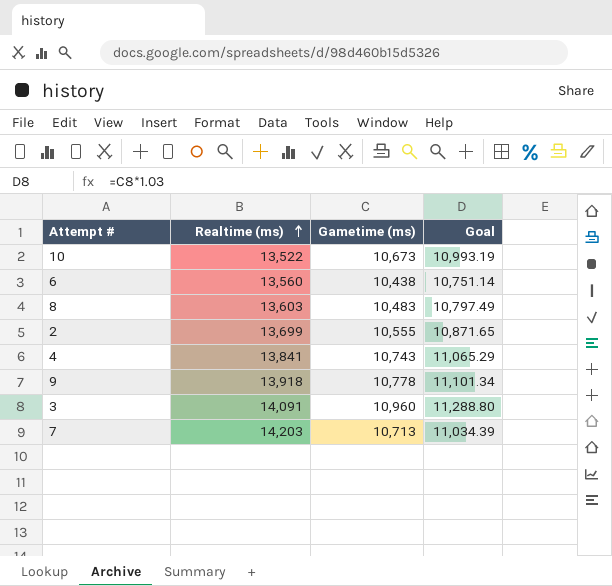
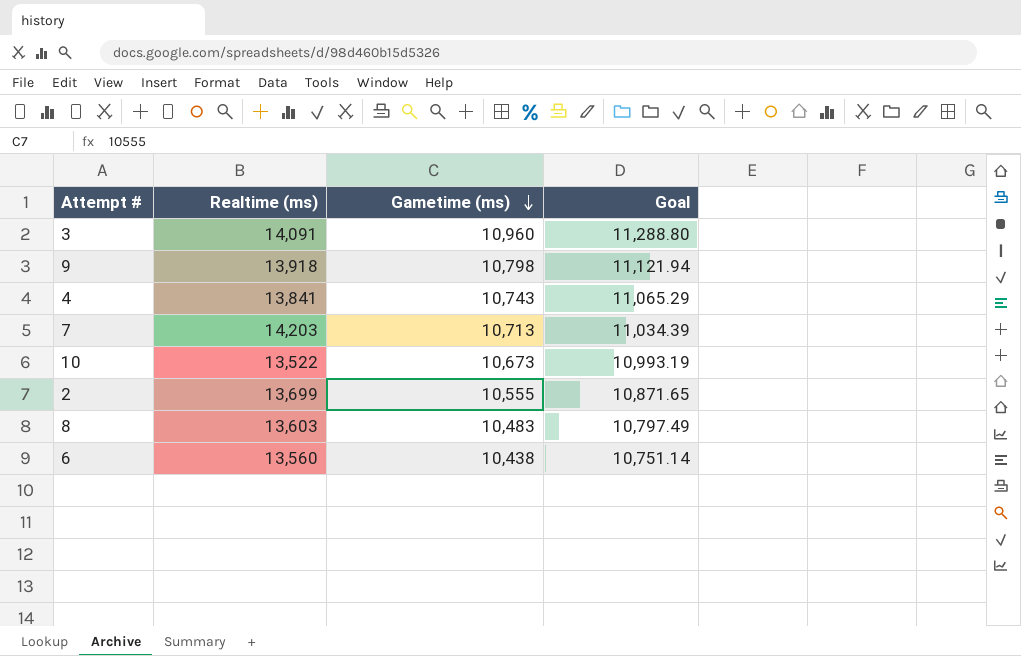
row order: Realtime (ms) ascending -> Gametime (ms) descending
9 | Gametime (ms): 10,778 -> 10,798
9 | Goal: 11,101.34 -> 11,121.94

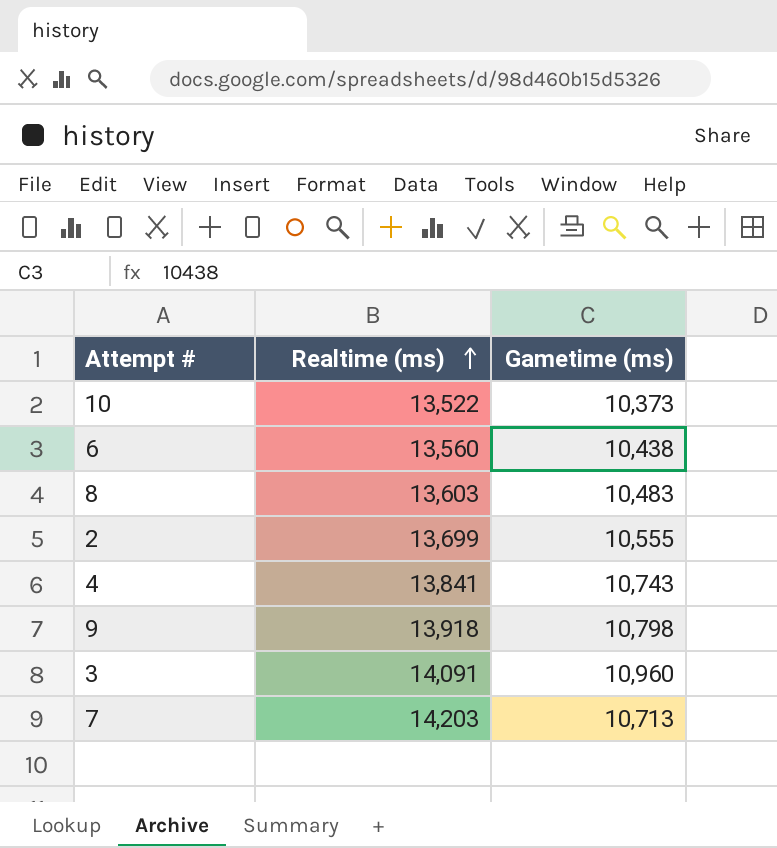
row order: Gametime (ms) descending -> Realtime (ms) ascending
column Goal | formula: [Gametime (ms)] * 1.03 -> none
10 | Gametime (ms): 10,673 -> 10,373

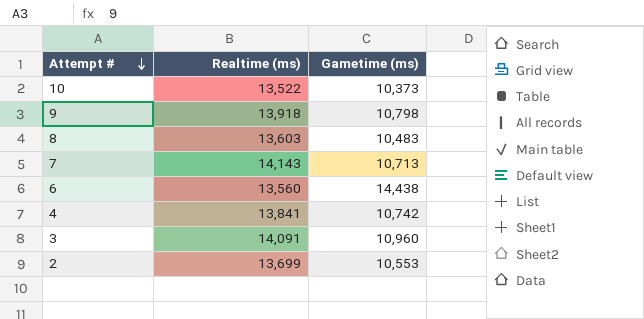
row order: Realtime (ms) ascending -> Attempt # descending
7 | Realtime (ms): 14,203 -> 14,143
6 | Gametime (ms): 10,438 -> 14,438
4 | Gametime (ms): 10,743 -> 10,742
2 | Gametime (ms): 10,555 -> 10,553

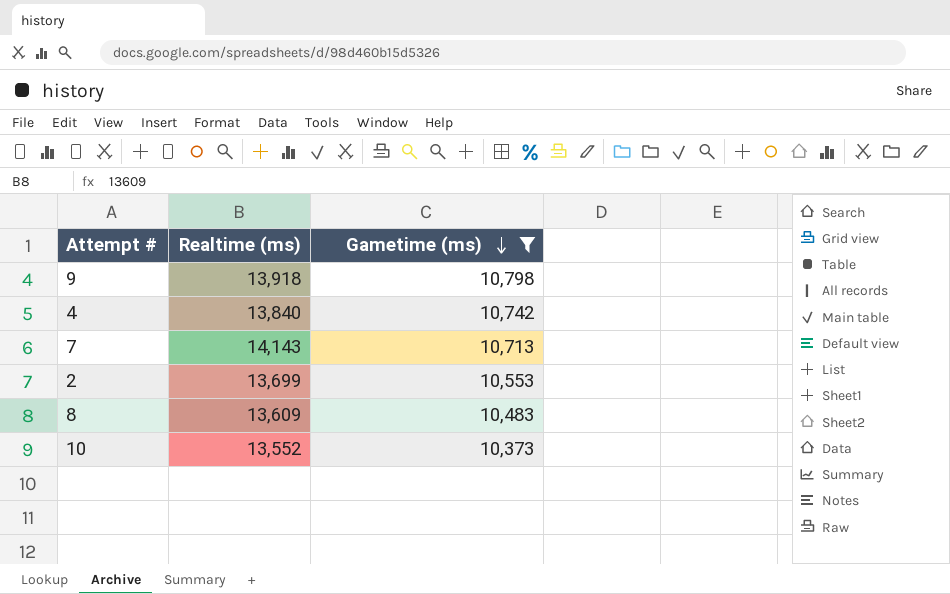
filter: none -> Gametime (ms) <= 10,798
row order: Attempt # descending -> Gametime (ms) descending
4 | Realtime (ms): 13,841 -> 13,840
8 | Realtime (ms): 13,603 -> 13,609
10 | Realtime (ms): 13,522 -> 13,552

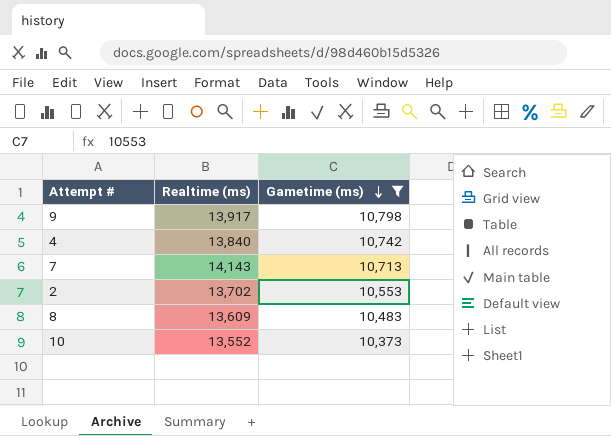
9 | Realtime (ms): 13,918 -> 13,917
2 | Realtime (ms): 13,699 -> 13,702

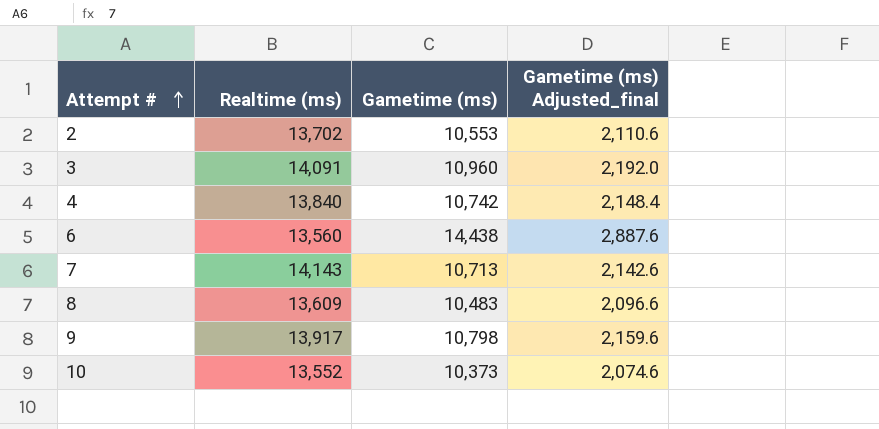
filter: Gametime (ms) <= 10,798 -> none
row order: Gametime (ms) descending -> Attempt # ascending
column Gametime (ms) Adjusted_final | formula: none -> [Gametime (ms)] * 0.2

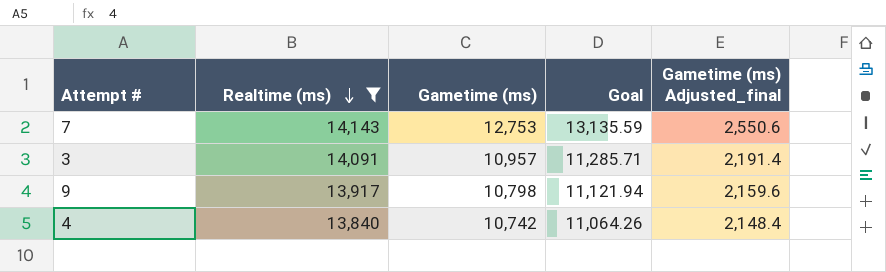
filter: none -> Realtime (ms) >= 13,840
row order: Attempt # ascending -> Realtime (ms) descending
column Goal | formula: none -> [Gametime (ms)] * 1.03
7 | Gametime (ms): 10,713 -> 12,753
7 | Gametime (ms) Adjusted_final: 2,142.6 -> 2,550.6
3 | Gametime (ms): 10,960 -> 10,957
3 | Gametime (ms) Adjusted_final: 2,192.0 -> 2,191.4

